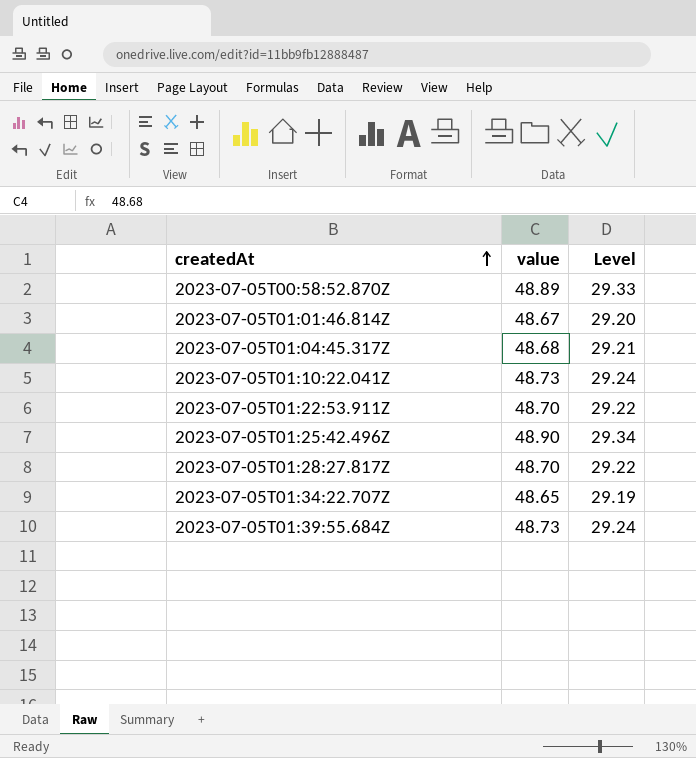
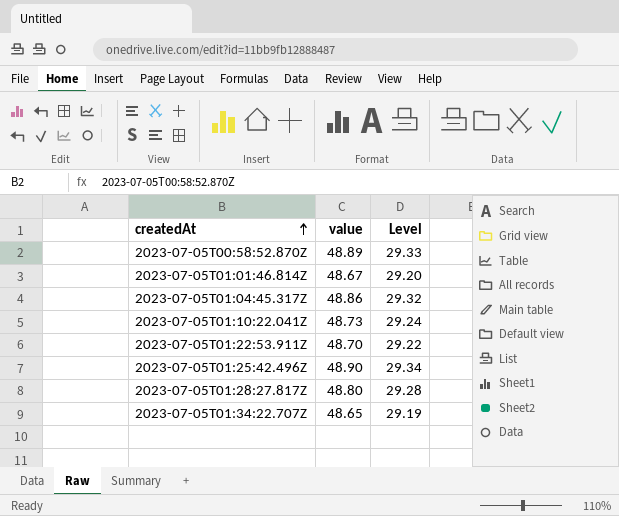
row 2023-07-05T01:39:55.684Z: 48.73 | 29.24 -> none
2023-07-05T01:04:45.317Z | value: 48.68 -> 48.86
2023-07-05T01:04:45.317Z | Level: 29.21 -> 29.32
2023-07-05T01:28:27.817Z | value: 48.70 -> 48.80
2023-07-05T01:28:27.817Z | Level: 29.22 -> 29.28

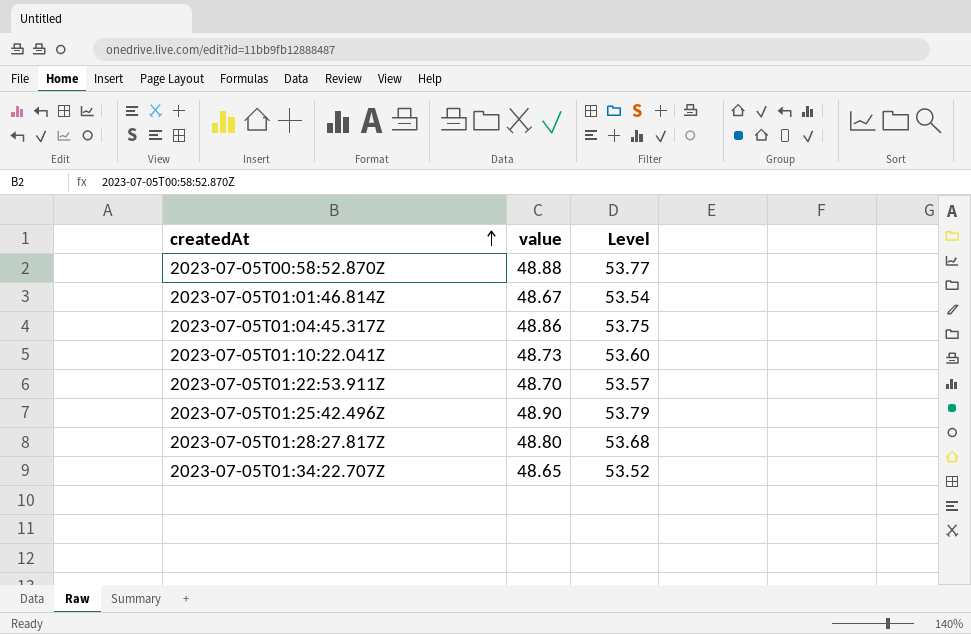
column Level | formula: [value] * 0.6 -> [value] * 1.1
2023-07-05T00:58:52.870Z | value: 48.89 -> 48.88

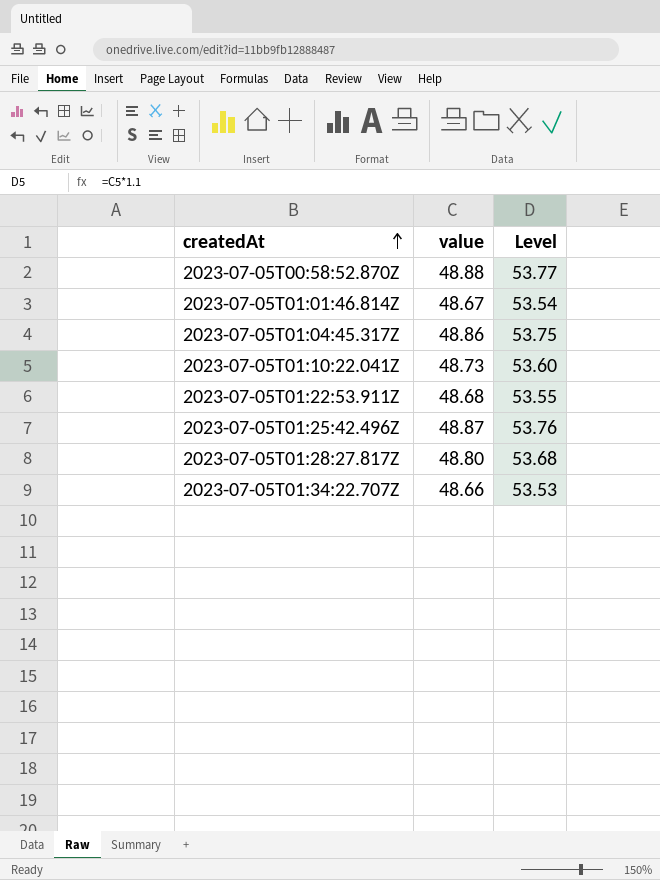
2023-07-05T01:22:53.911Z | value: 48.70 -> 48.68
2023-07-05T01:22:53.911Z | Level: 53.57 -> 53.55
2023-07-05T01:25:42.496Z | value: 48.90 -> 48.87
2023-07-05T01:25:42.496Z | Level: 53.79 -> 53.76
2023-07-05T01:34:22.707Z | value: 48.65 -> 48.66
2023-07-05T01:34:22.707Z | Level: 53.52 -> 53.53

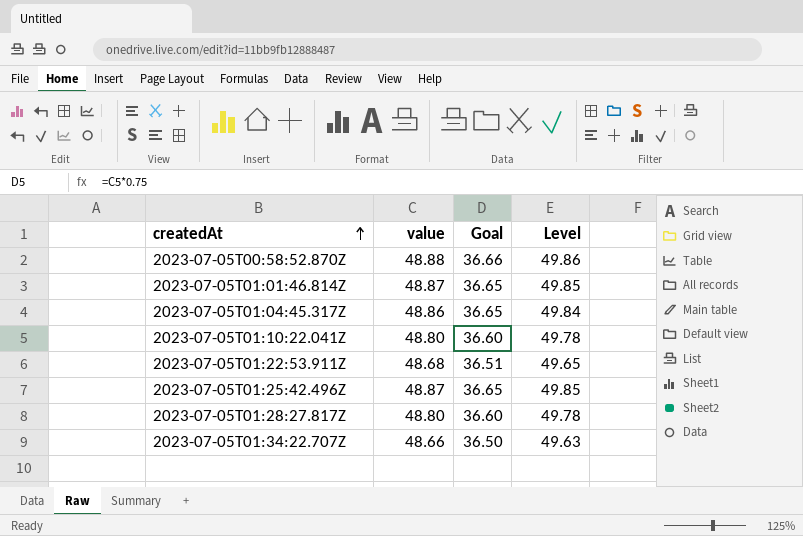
column Goal | formula: none -> [value] * 0.75
column Level | formula: [value] * 1.1 -> [value] * 1.02
2023-07-05T01:01:46.814Z | value: 48.67 -> 48.87
2023-07-05T01:10:22.041Z | value: 48.73 -> 48.80

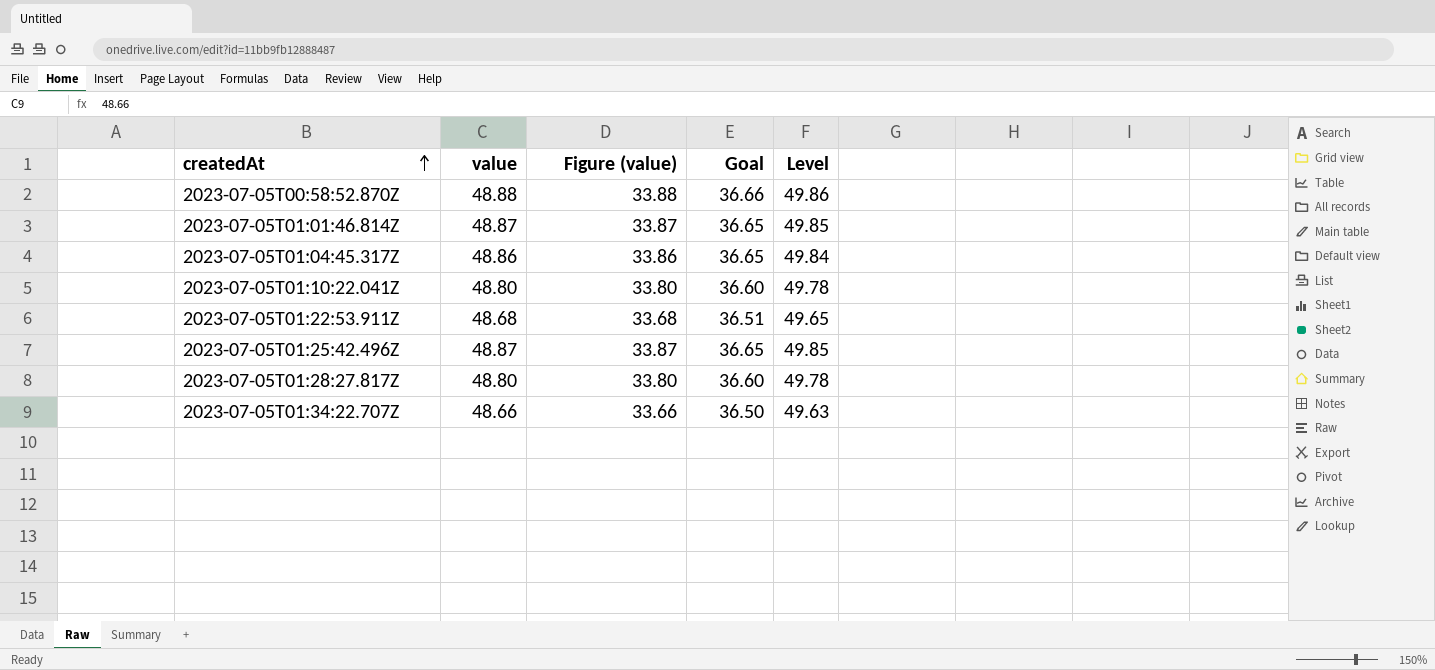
column Figure (value) | formula: none -> [value] - 15

